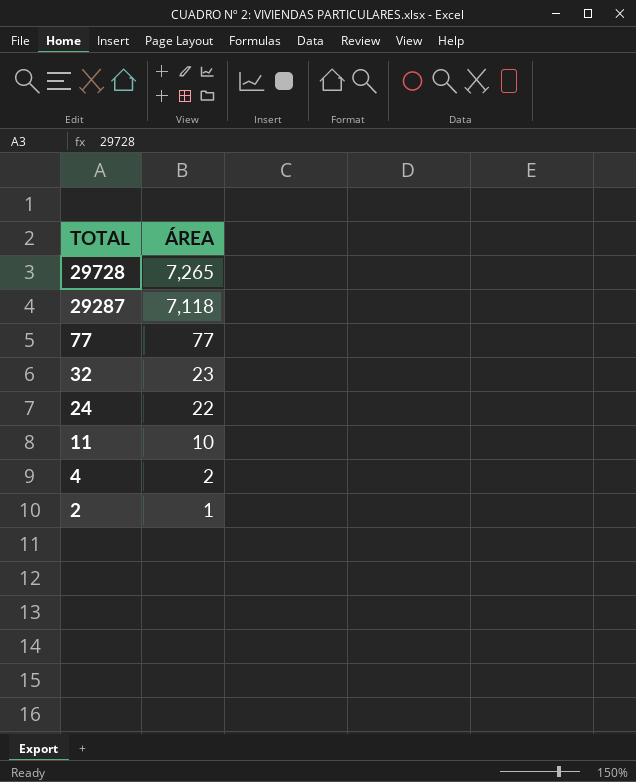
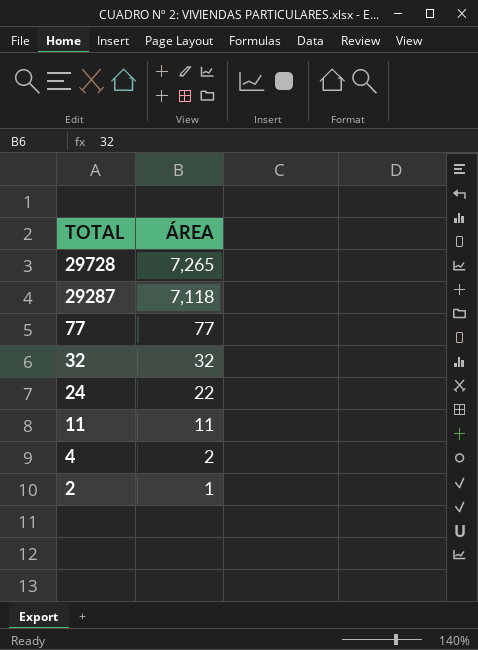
32 | ÁREA: 23 -> 32
11 | ÁREA: 10 -> 11

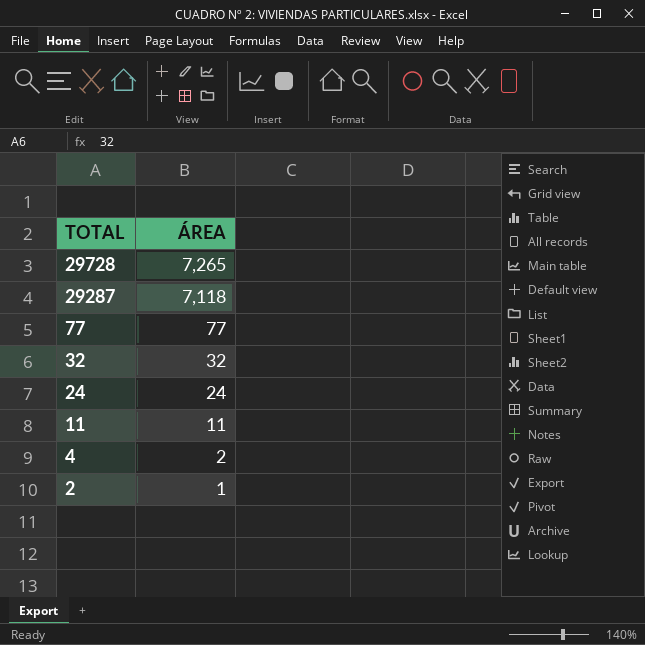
24 | ÁREA: 22 -> 24

